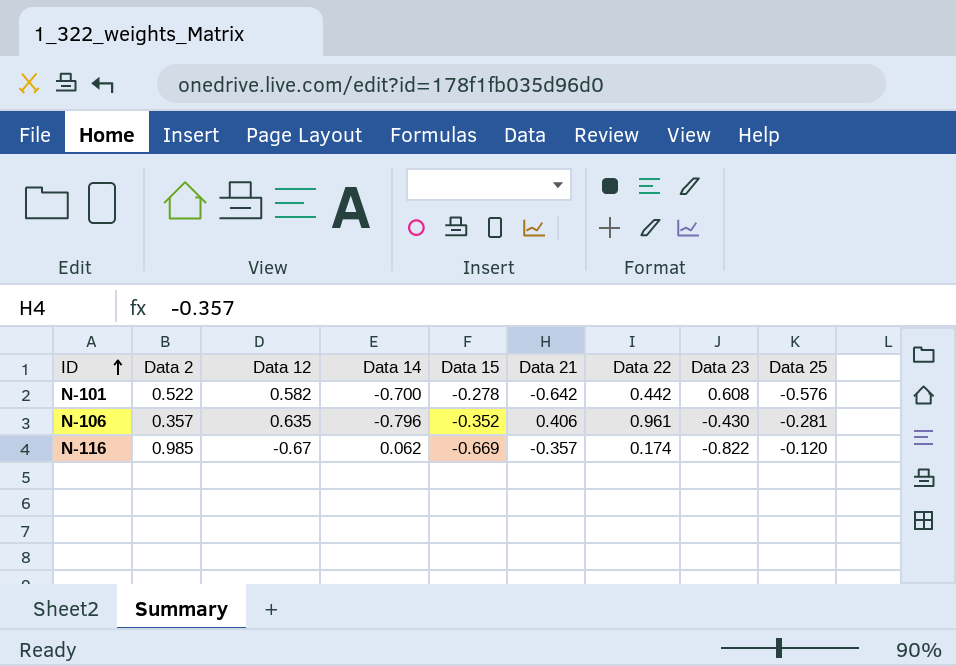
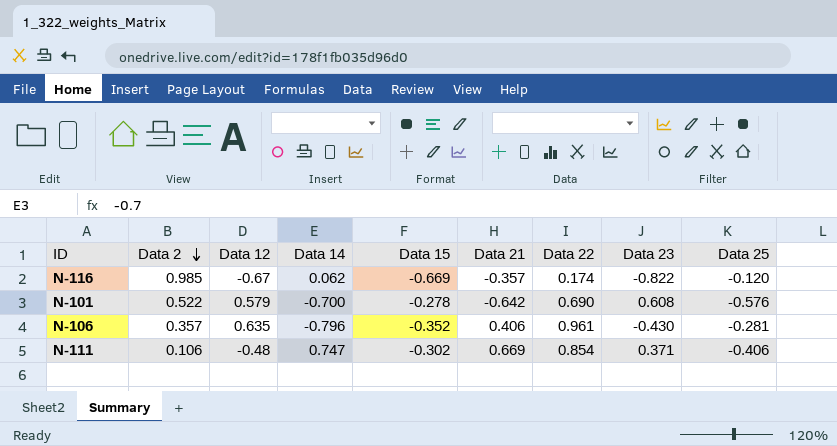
row order: ID ascending -> Data 2 descending
N-101 | Data 12: 0.582 -> 0.579
N-101 | Data 22: 0.442 -> 0.690
row N-111: none -> 0.106 | -0.48 | 0.747 | -0.302 | 0.669 | 0.854 | 0.371 | -0.406

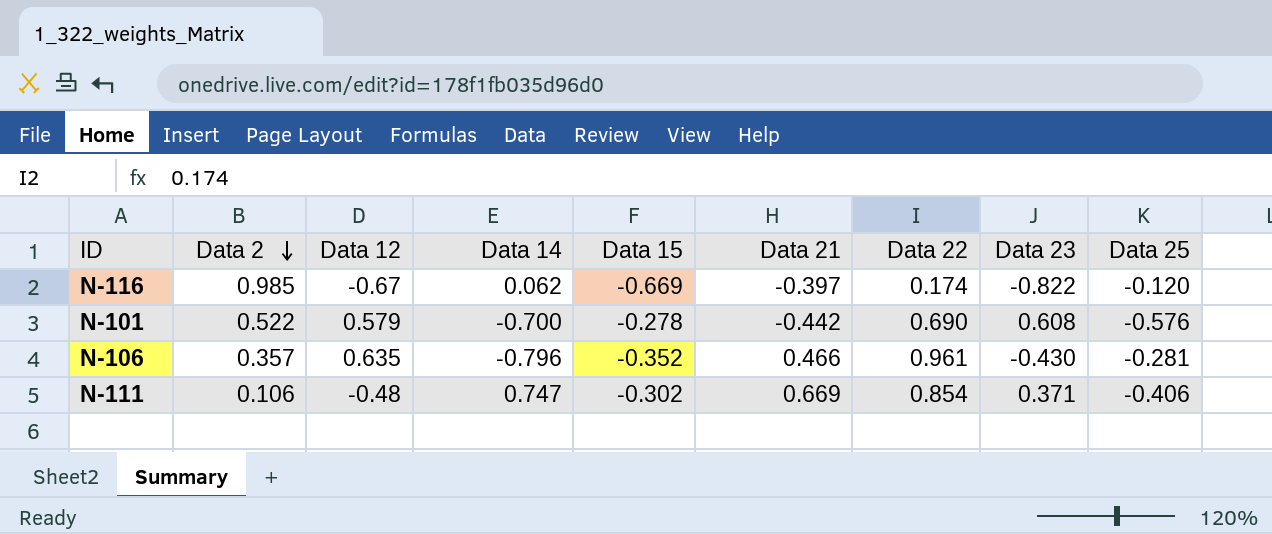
N-116 | Data 21: -0.357 -> -0.397
N-101 | Data 21: -0.642 -> -0.442
N-106 | Data 21: 0.406 -> 0.466

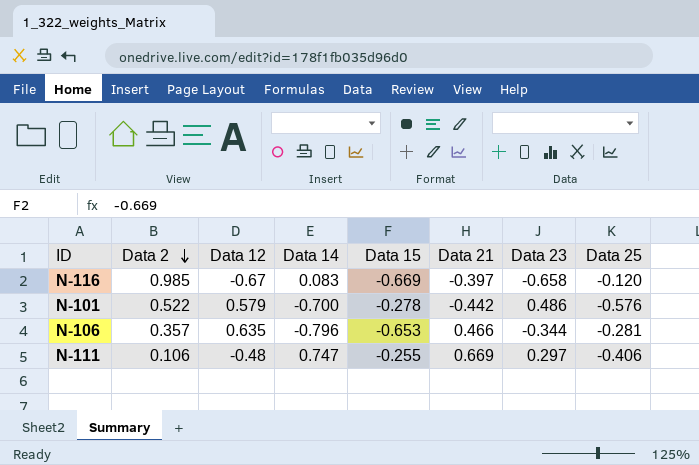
column Data 22 | position: 7 -> none
N-116 | Data 14: 0.062 -> 0.083
N-116 | Data 23: -0.822 -> -0.658
N-101 | Data 23: 0.608 -> 0.486
N-106 | Data 15: -0.352 -> -0.653
N-106 | Data 23: -0.430 -> -0.344
N-111 | Data 15: -0.302 -> -0.255
N-111 | Data 23: 0.371 -> 0.297

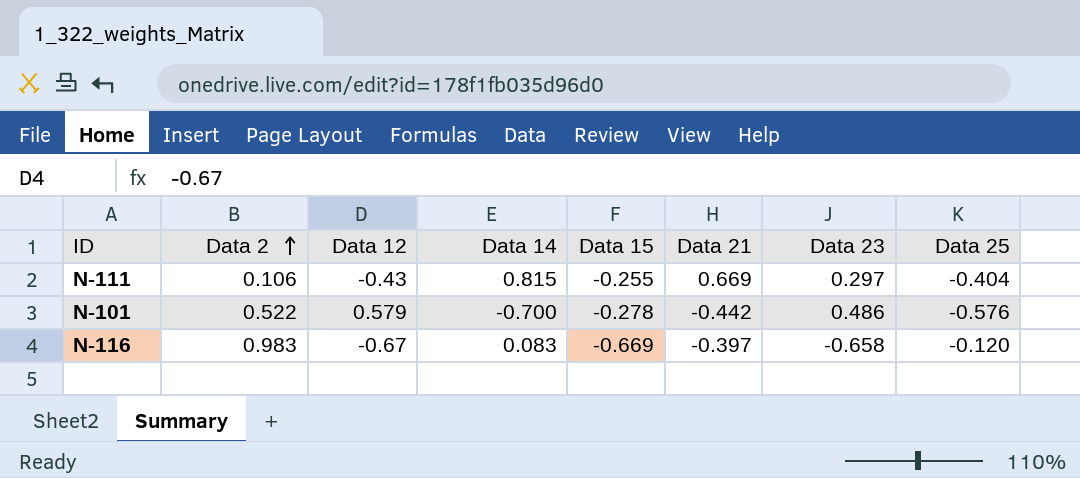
row order: Data 2 descending -> Data 2 ascending
row N-106: 0.357 | 0.635 | -0.796 | -0.653 | 0.466 | -0.344 | -0.281 -> none
N-111 | Data 12: -0.48 -> -0.43
N-111 | Data 14: 0.747 -> 0.815
N-111 | Data 25: -0.406 -> -0.404
N-116 | Data 2: 0.985 -> 0.983

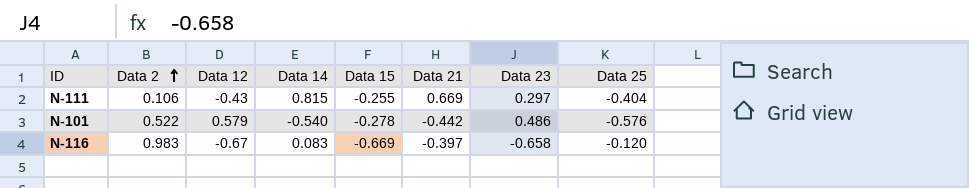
N-101 | Data 14: -0.700 -> -0.540

